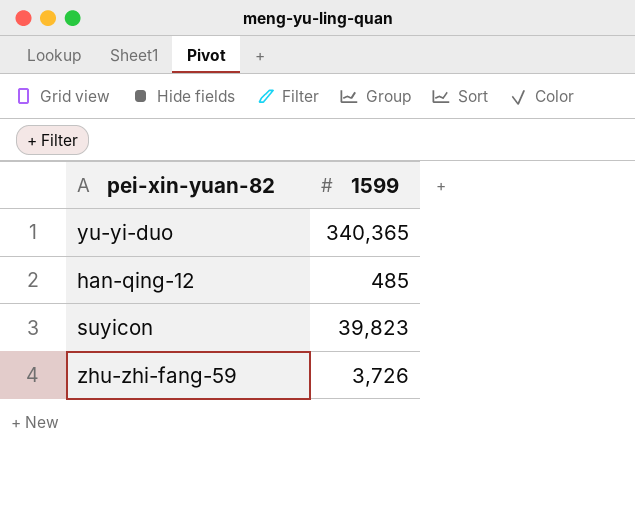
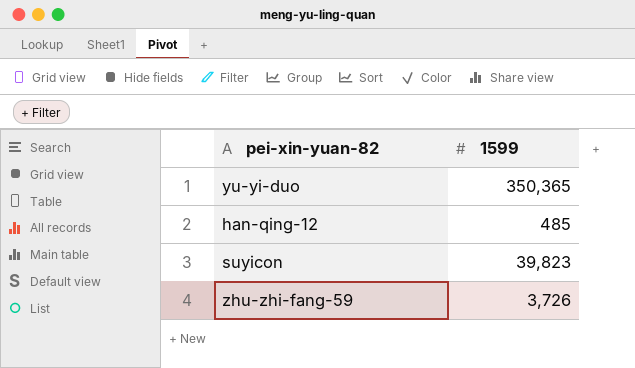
yu-yi-duo | 1599: 340,365 -> 350,365

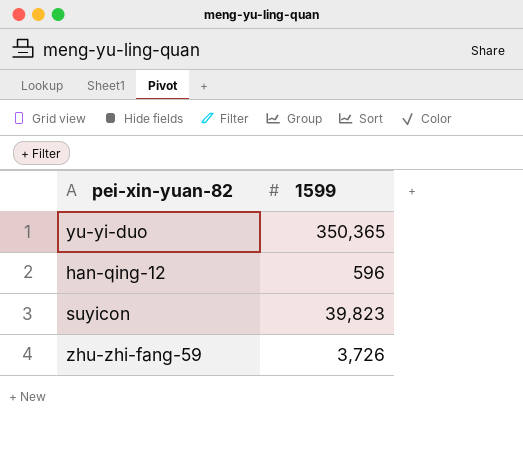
han-qing-12 | 1599: 485 -> 596

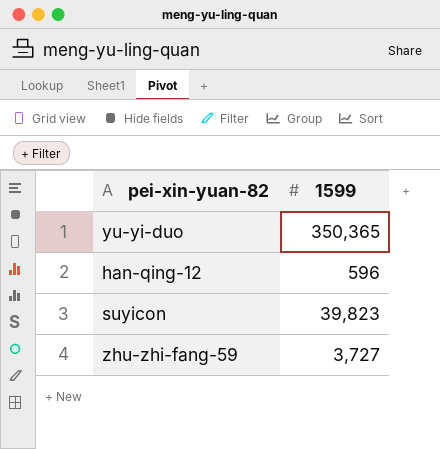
zhu-zhi-fang-59 | 1599: 3,726 -> 3,727

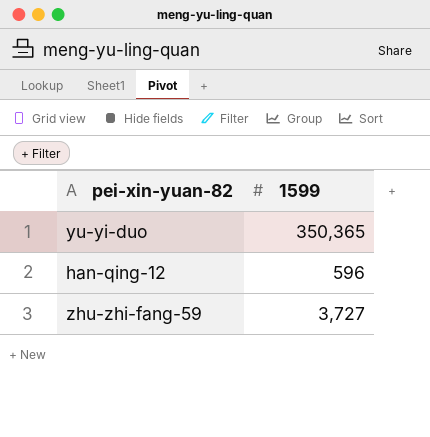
row suyicon: 39,823 -> none

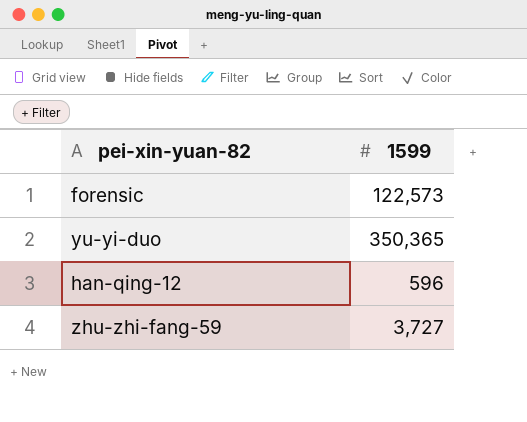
row forensic: none -> 122,573

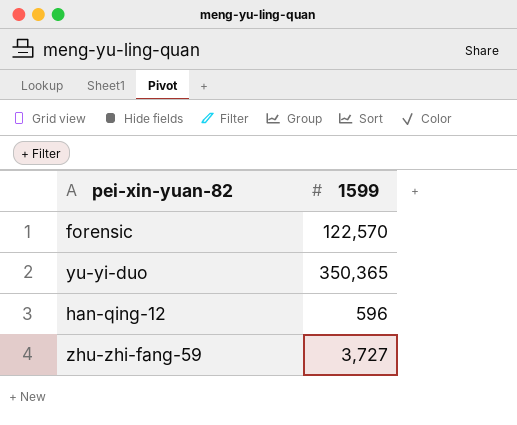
forensic | 1599: 122,573 -> 122,570

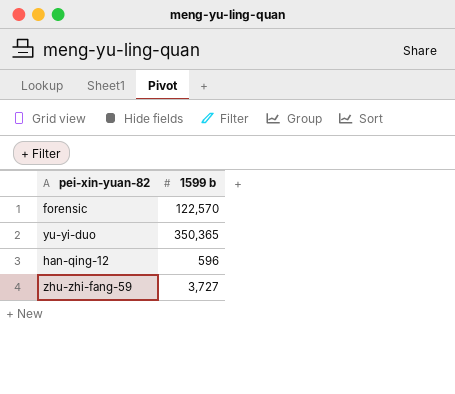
column name: 1599 -> 1599 b

